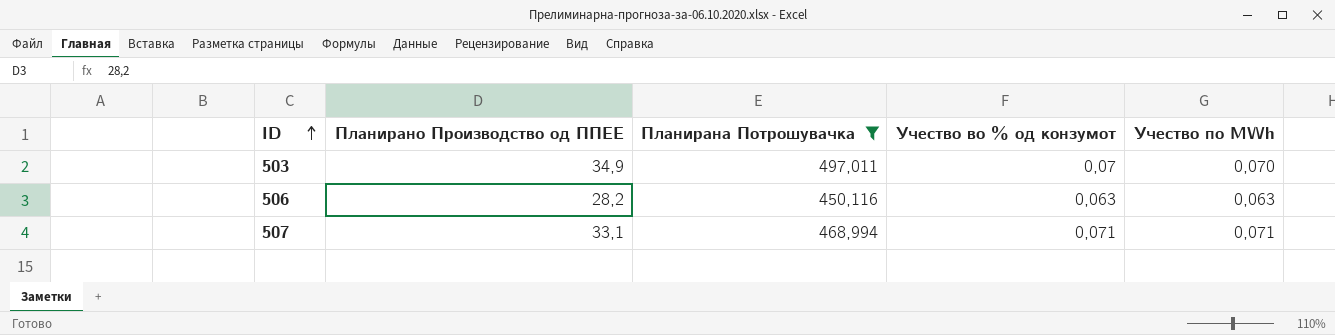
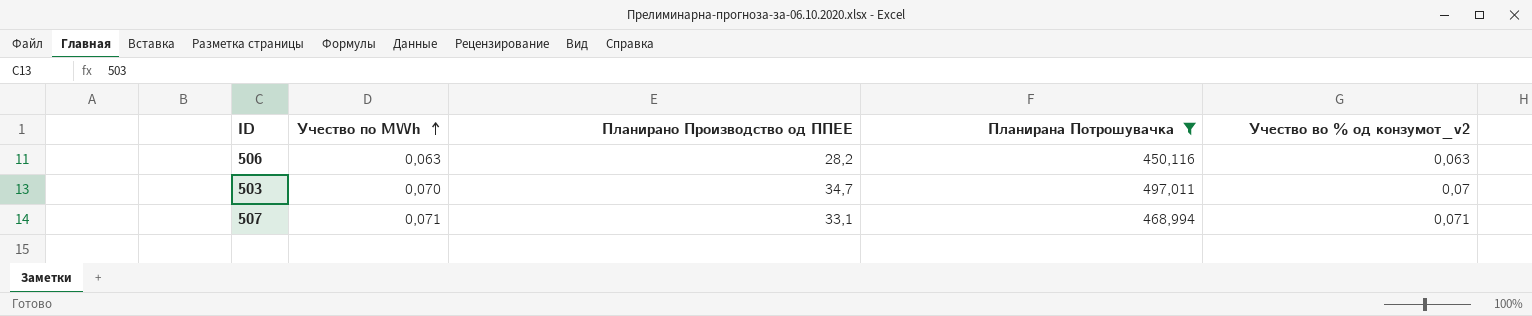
row order: ID ascending -> Учество по MWh ascending
column Учество по MWh | position: 5 -> 2
column name: Учество во % од конзумот -> Учество во % од конзумот_v2
503 | Планирано Производство од ППЕЕ: 34,9 -> 34,7

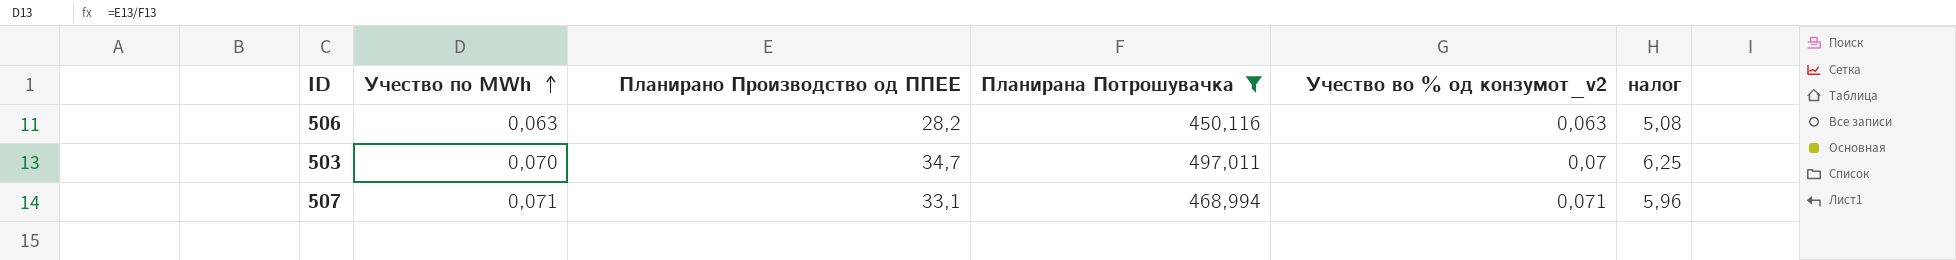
column налог | formula: none -> [Планирано Производство од ППЕЕ] * 0,18

